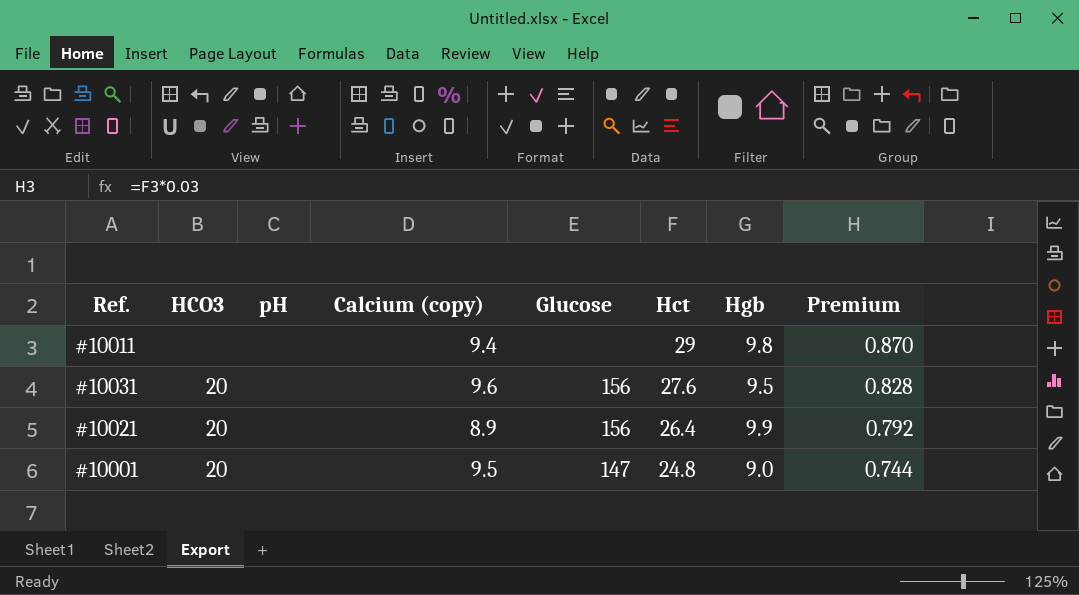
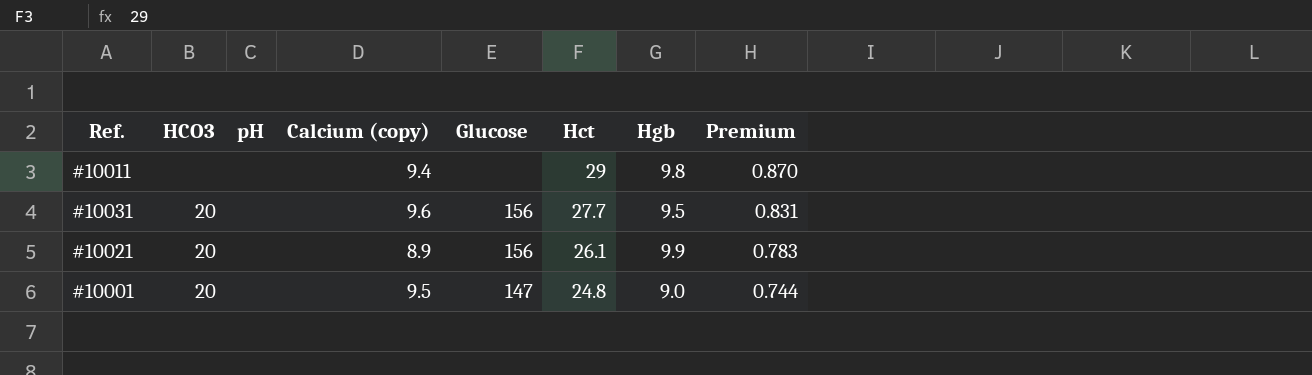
#10031 | Hct: 27.6 -> 27.7
#10031 | Premium: 0.828 -> 0.831
#10021 | Hct: 26.4 -> 26.1
#10021 | Premium: 0.792 -> 0.783

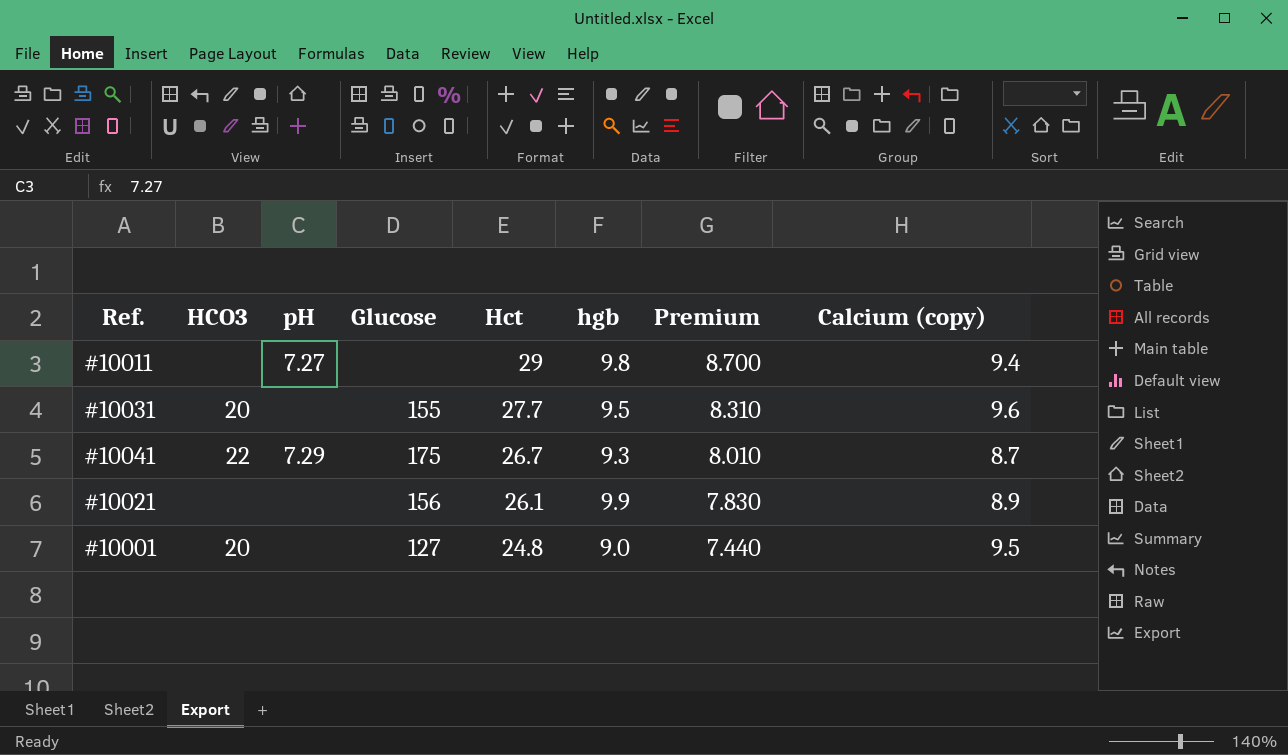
column name: Hgb -> hgb
column Premium | formula: [Hct] * 0.03 -> [Hct] * 0.3
column Calcium (copy) | position: 4 -> 8
#10011 | pH: none -> 7.27
#10031 | Glucose: 156 -> 155
row #10041: none -> 22 | 7.29 | 175 | 26.7 | 9.3 | 8.010 | 8.7
#10021 | HCO3: 20 -> none
#10001 | Glucose: 147 -> 127

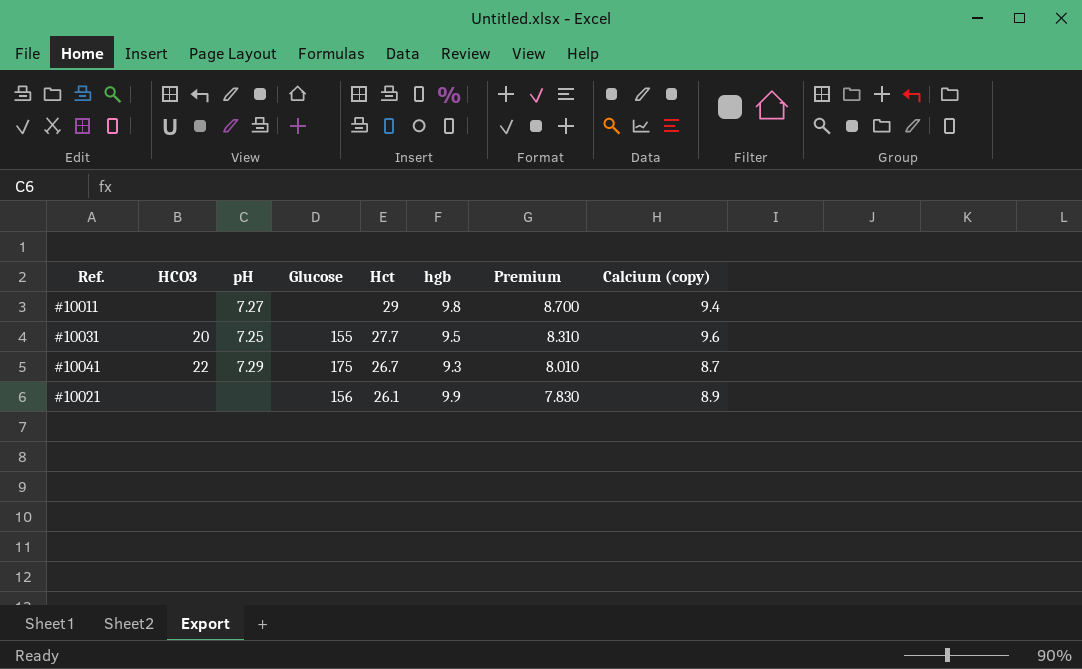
row #10001: 20 | none | 127 | 24.8 | 9.0 | 7.440 | 9.5 -> none
#10031 | pH: none -> 7.25

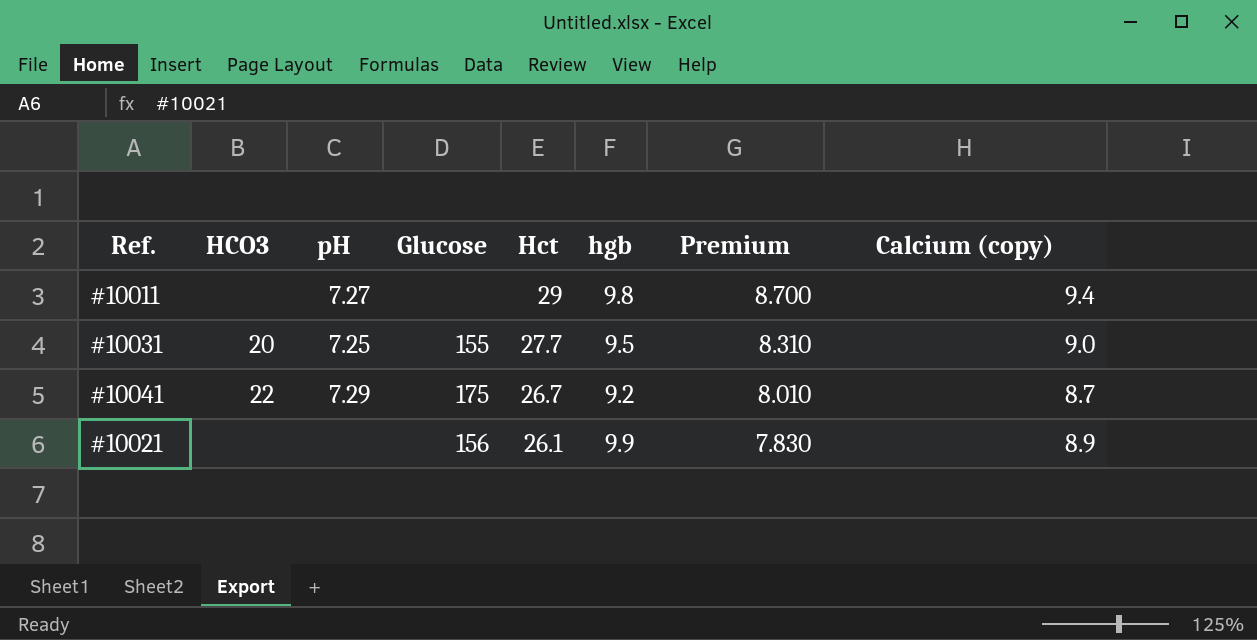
#10031 | Calcium (copy): 9.6 -> 9.0
#10041 | hgb: 9.3 -> 9.2

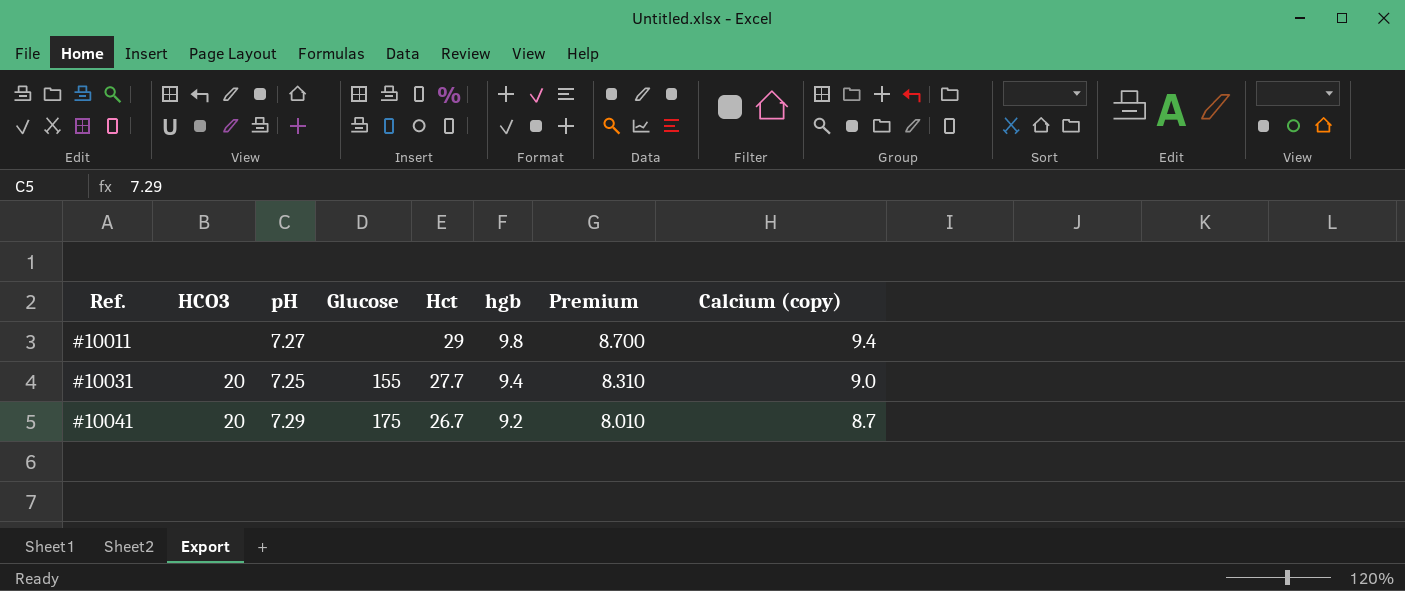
row #10021: none | none | 156 | 26.1 | 9.9 | 7.830 | 8.9 -> none
#10031 | hgb: 9.5 -> 9.4
#10041 | HCO3: 22 -> 20

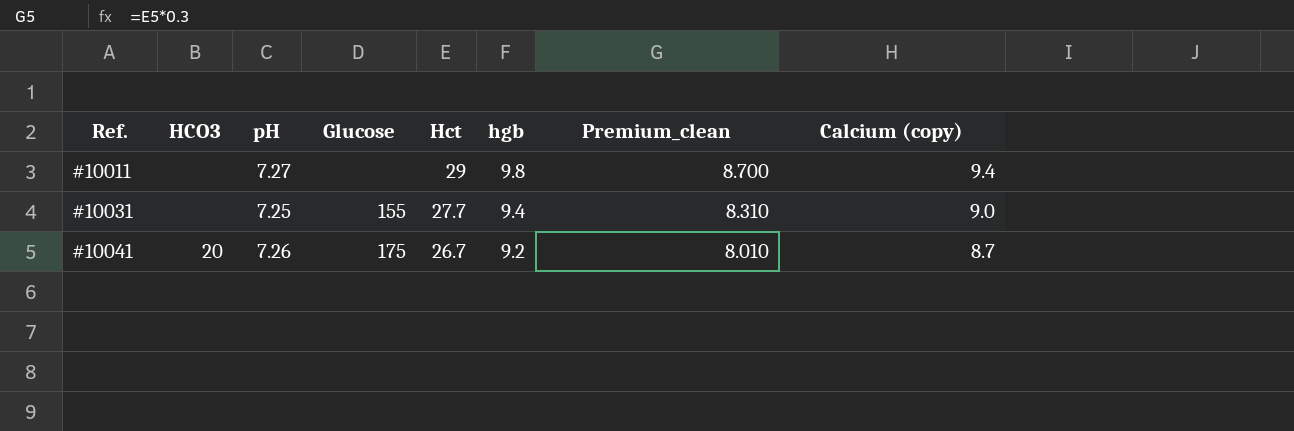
column name: Premium -> Premium_clean
#10031 | HCO3: 20 -> none
#10041 | pH: 7.29 -> 7.26

